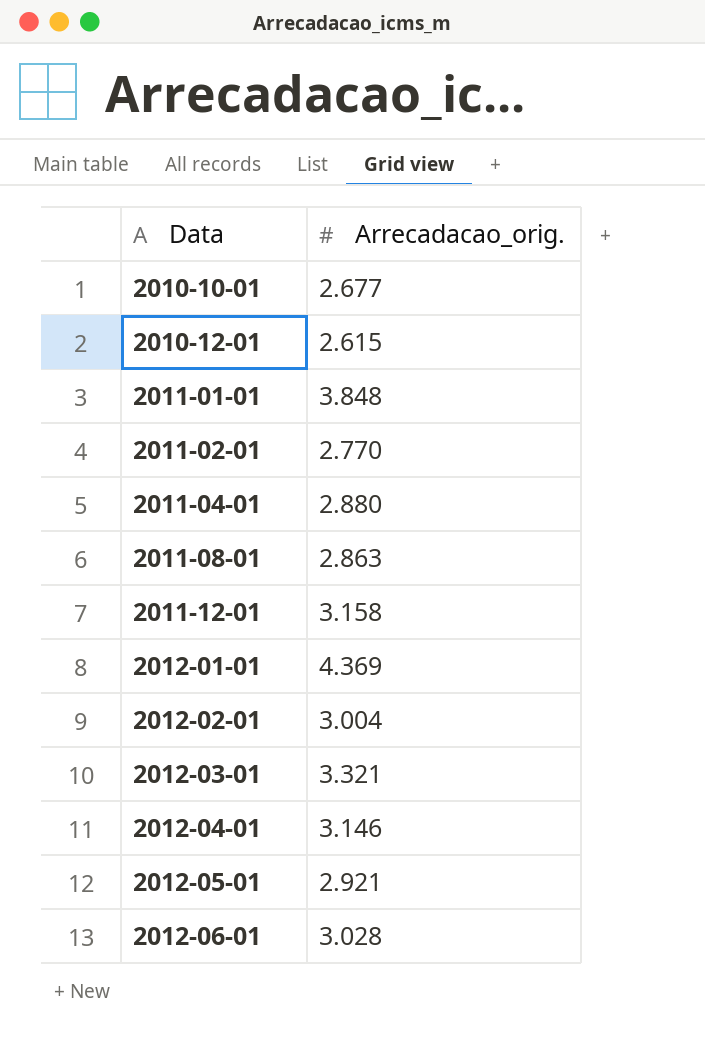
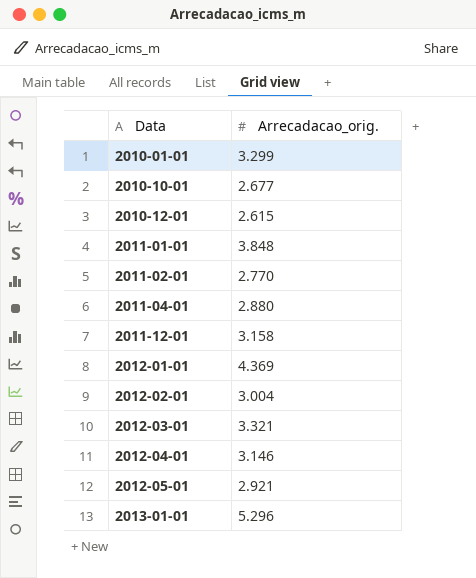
row 2011-08-01: 2.863 -> none
row 2012-06-01: 3.028 -> none
row 2010-01-01: none -> 3.299
row 2013-01-01: none -> 5.296

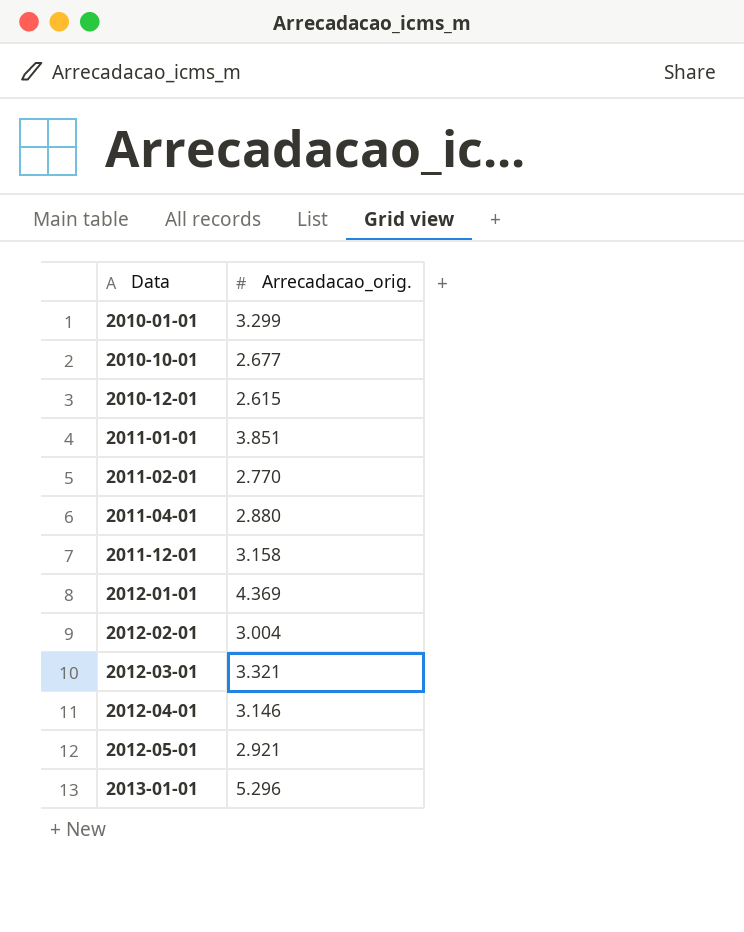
2011-01-01 | Arrecadacao_orig.: 3.848 -> 3.851

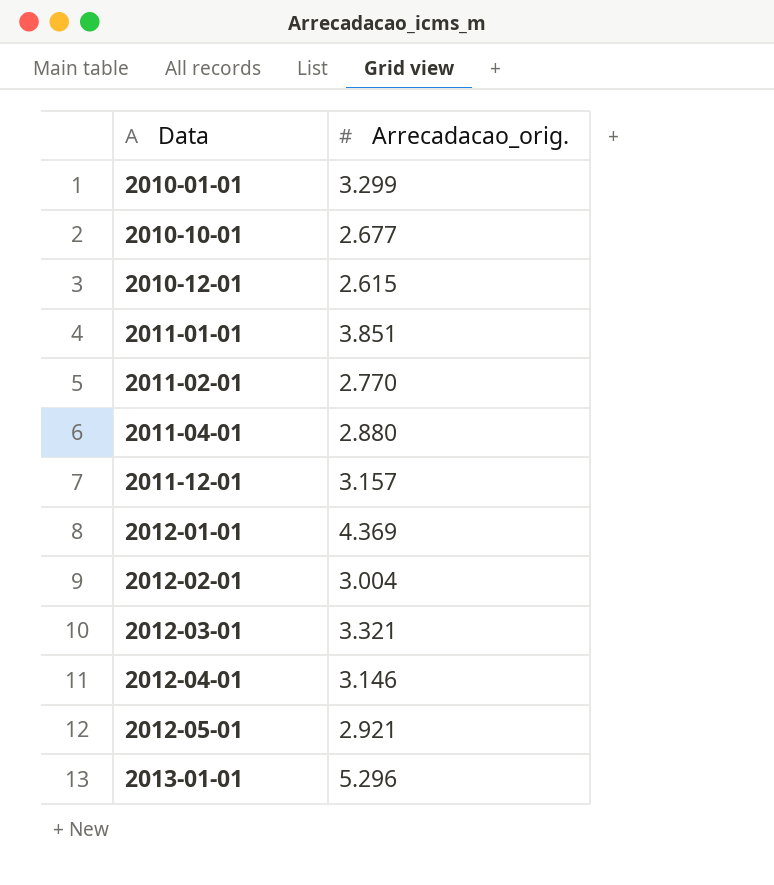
2011-12-01 | Arrecadacao_orig.: 3.158 -> 3.157

